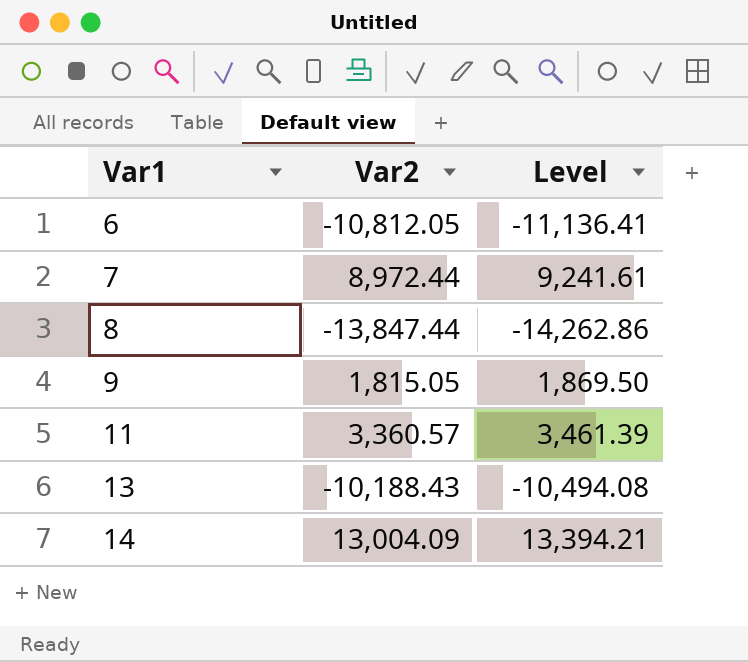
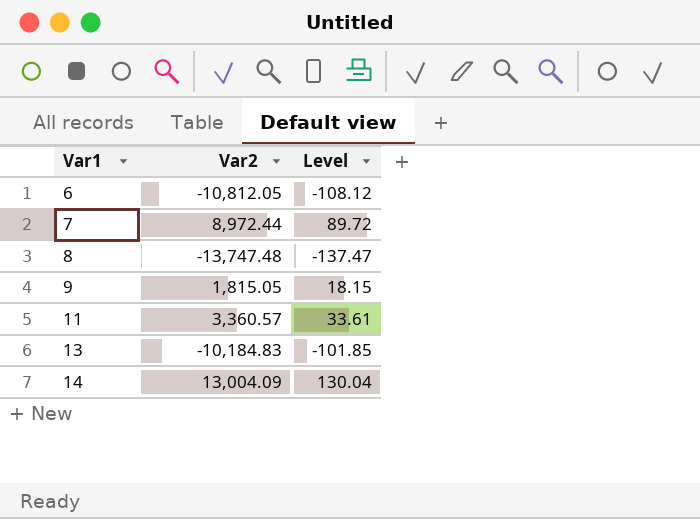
column Level | formula: [Var2] * 1.03 -> [Var2] * 0.01
8 | Var2: -13,847.44 -> -13,747.48
13 | Var2: -10,188.43 -> -10,184.83

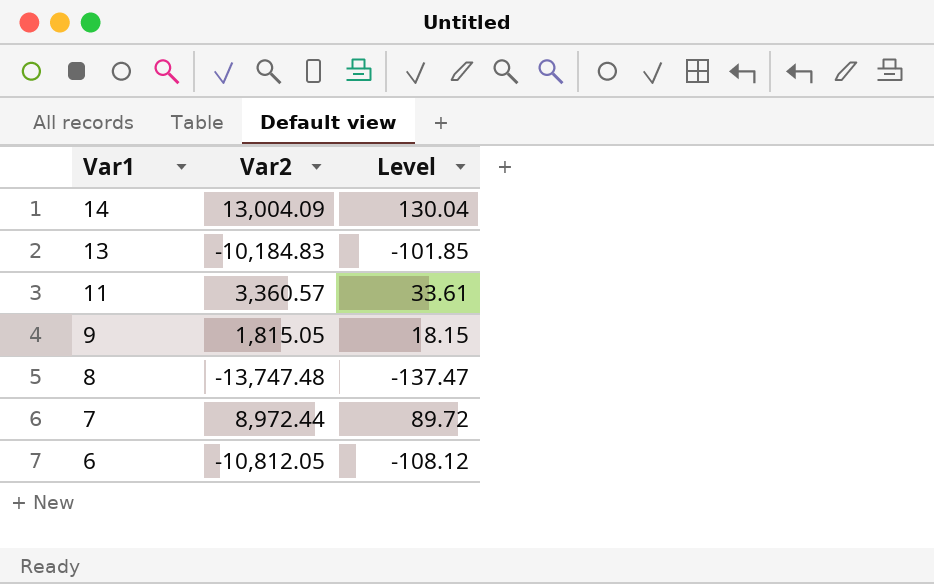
row order: Var1 ascending -> Var1 descending

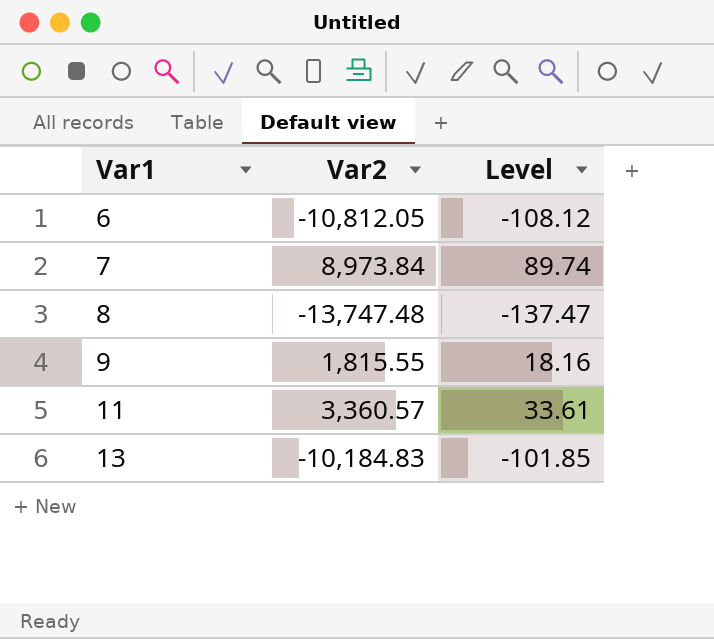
row order: Var1 descending -> Var1 ascending
row 14: 13,004.09 | 130.04 -> none
7 | Var2: 8,972.44 -> 8,973.84
7 | Level: 89.72 -> 89.74
9 | Var2: 1,815.05 -> 1,815.55
9 | Level: 18.15 -> 18.16

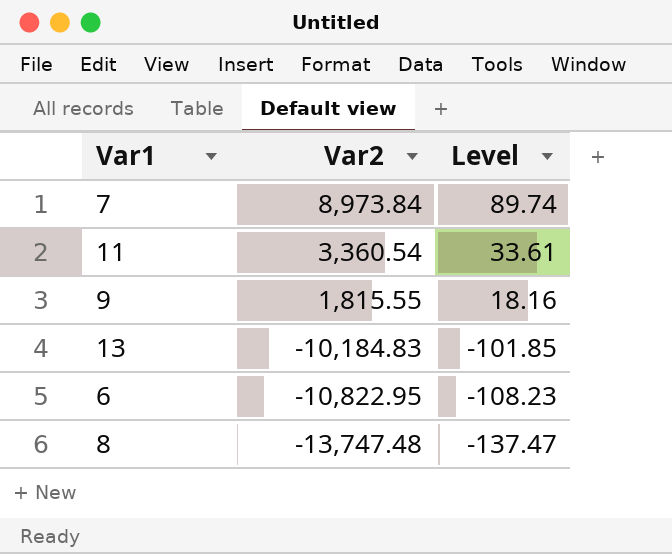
row order: Var1 ascending -> Var2 descending
11 | Var2: 3,360.57 -> 3,360.54
6 | Var2: -10,812.05 -> -10,822.95
6 | Level: -108.12 -> -108.23

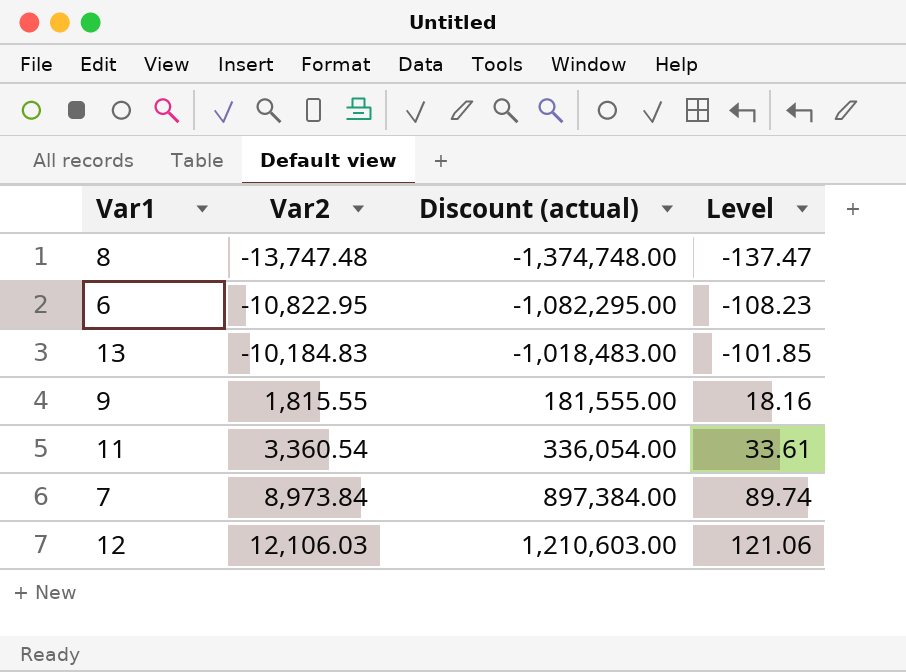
row order: Var2 descending -> Var2 ascending
column Discount (actual) | formula: none -> [Var2] * 100
row 12: none -> 12,106.03 | 1,210,603.00 | 121.06

